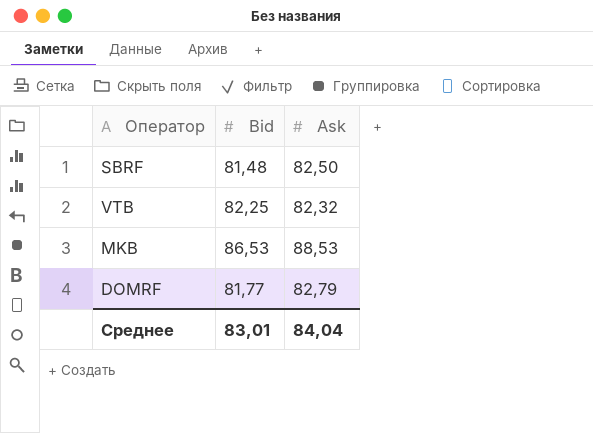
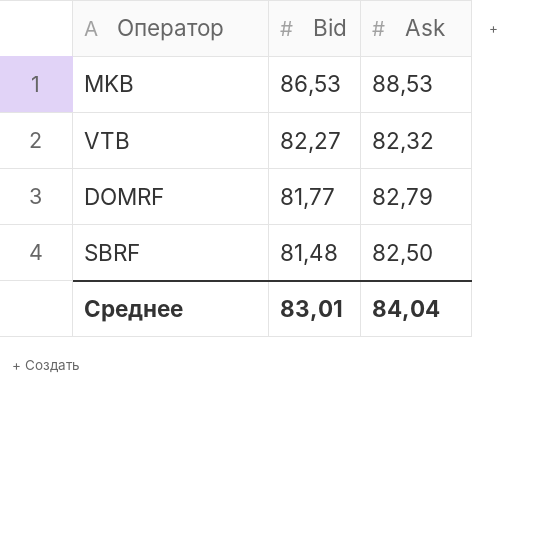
row order: none -> Bid descending
VTB | Bid: 82,25 -> 82,27

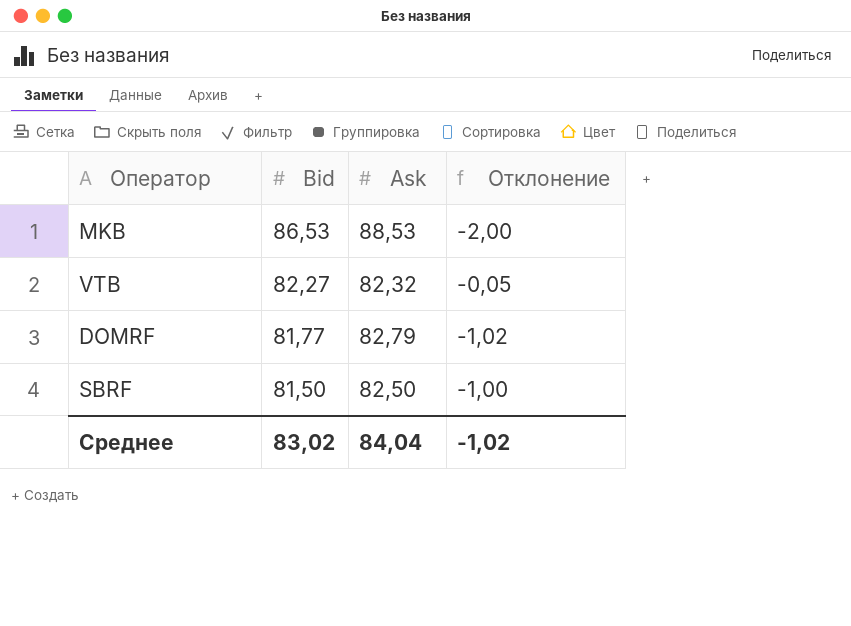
column Отклонение | formula: none -> [Bid] - [Ask]
SBRF | Bid: 81,48 -> 81,50
Среднее | Bid: 83,01 -> 83,02

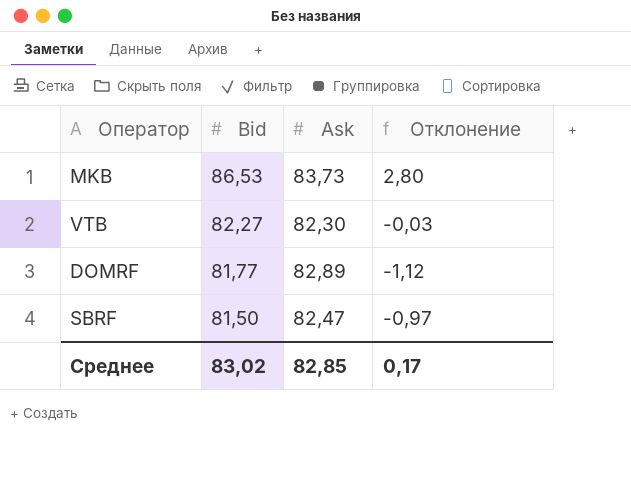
MKB | Ask: 88,53 -> 83,73
MKB | Отклонение: -2,00 -> 2,80
VTB | Ask: 82,32 -> 82,30
VTB | Отклонение: -0,05 -> -0,03
DOMRF | Ask: 82,79 -> 82,89
DOMRF | Отклонение: -1,02 -> -1,12
SBRF | Ask: 82,50 -> 82,47
SBRF | Отклонение: -1,00 -> -0,97
Среднее | Ask: 84,04 -> 82,85
Среднее | Отклонение: -1,02 -> 0,17

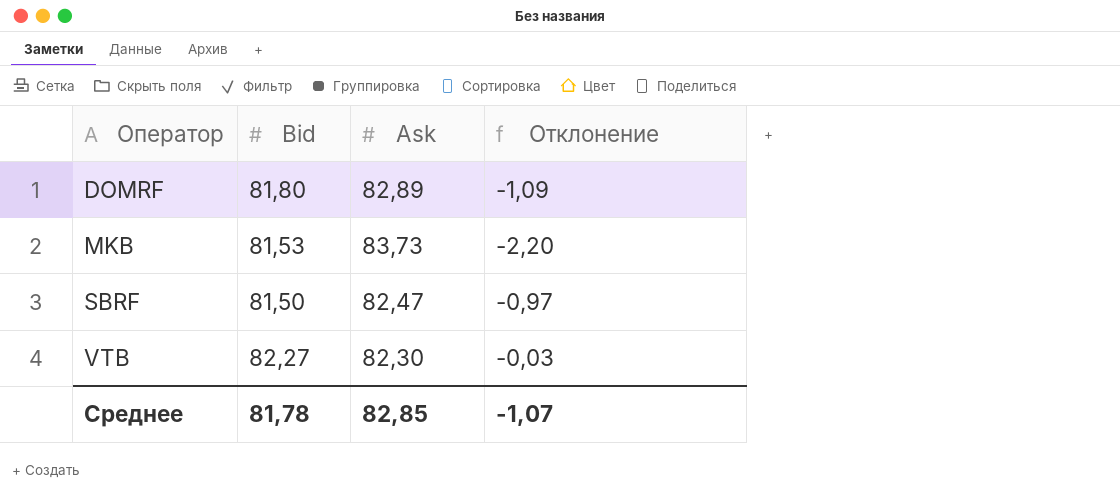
row order: Bid descending -> Оператор ascending
DOMRF | Bid: 81,77 -> 81,80
DOMRF | Отклонение: -1,12 -> -1,09
MKB | Bid: 86,53 -> 81,53
MKB | Отклонение: 2,80 -> -2,20
Среднее | Bid: 83,02 -> 81,78
Среднее | Отклонение: 0,17 -> -1,07

